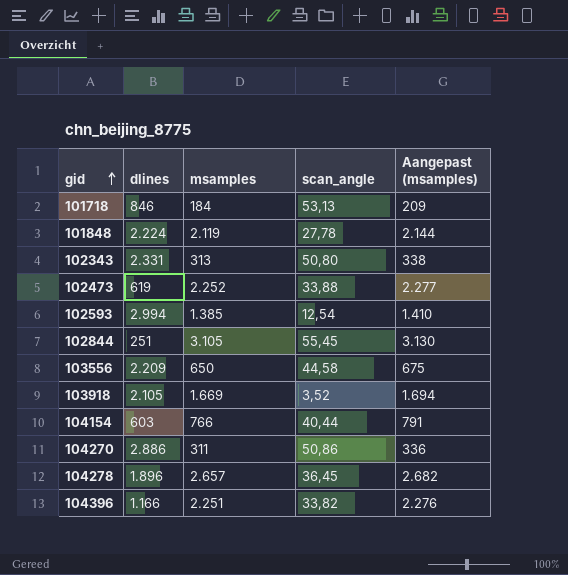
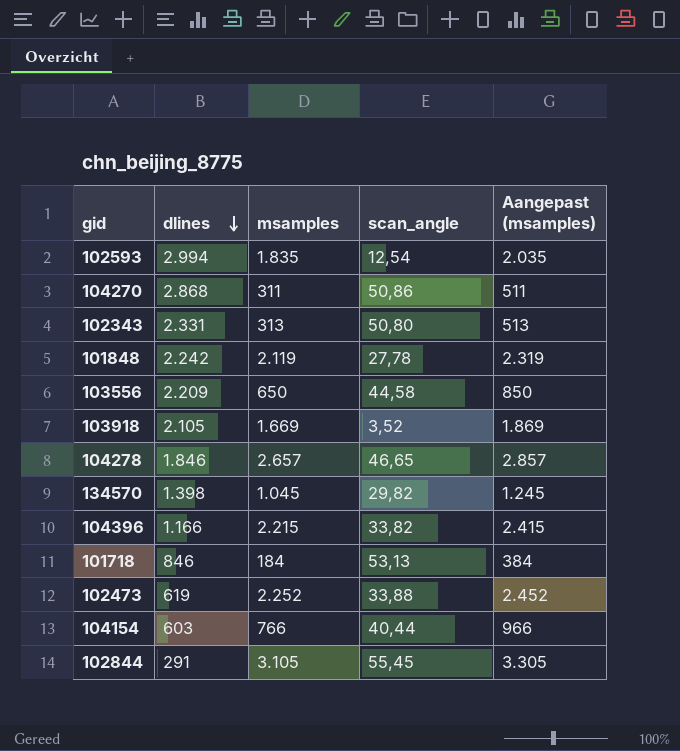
row order: gid ascending -> dlines descending
column Aangepast (msamples) | formula: [msamples] + 25 -> [msamples] + 200
102593 | msamples: 1.385 -> 1.835
104270 | dlines: 2.886 -> 2.868
101848 | dlines: 2.224 -> 2.242
104278 | dlines: 1.896 -> 1.846
104278 | scan_angle: 36,45 -> 46,65
row 134570: none -> 1.398 | 1.045 | 29,82 | 1.245
104396 | msamples: 2.251 -> 2.215
102844 | dlines: 251 -> 291

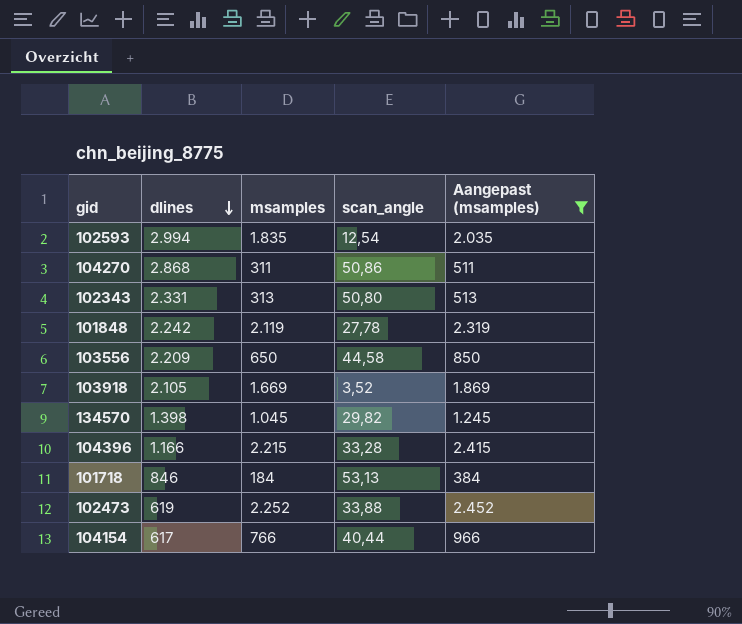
filter: none -> Aangepast (msamples) <= 2.452
104396 | scan_angle: 33,82 -> 33,28
104154 | dlines: 603 -> 617

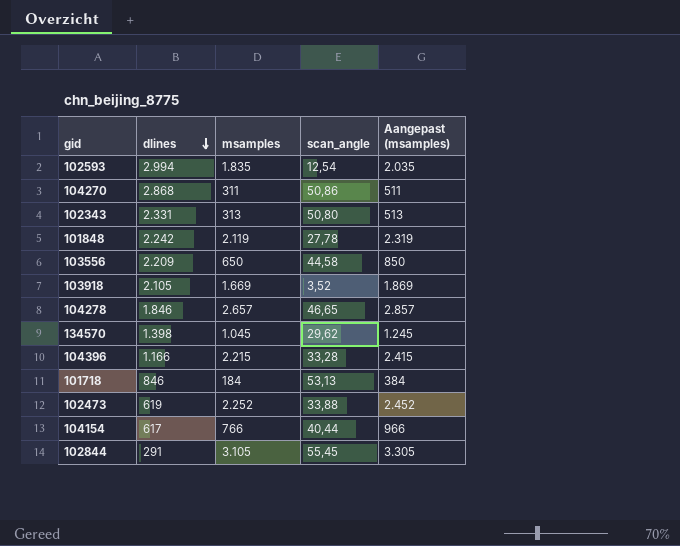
filter: Aangepast (msamples) <= 2.452 -> none
134570 | scan_angle: 29,82 -> 29,62

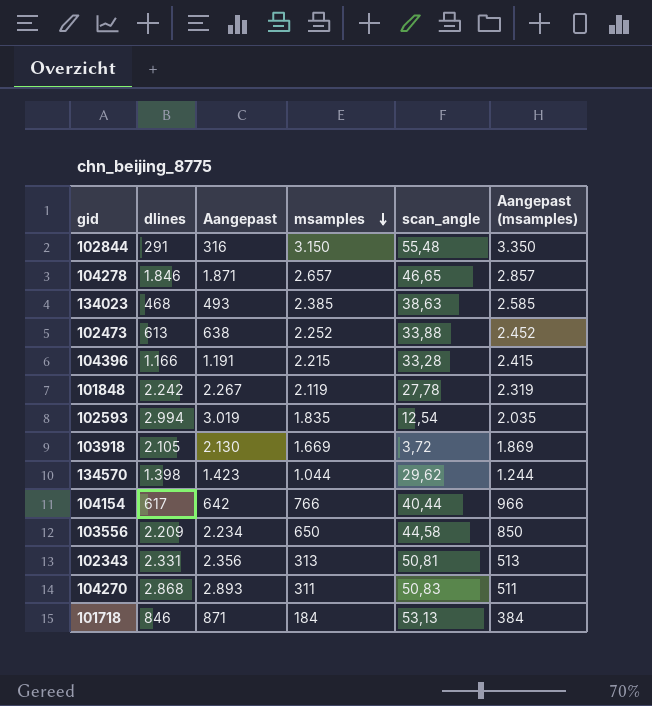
row order: dlines descending -> msamples descending
column Aangepast | formula: none -> [dlines] + 25
102844 | msamples: 3.105 -> 3.150
102844 | scan_angle: 55,45 -> 55,48
102844 | Aangepast (msamples): 3.305 -> 3.350
row 134023: none -> 468 | 493 | 2.385 | 38,63 | 2.585
102473 | dlines: 619 -> 613
103918 | scan_angle: 3,52 -> 3,72
134570 | msamples: 1.045 -> 1.044
134570 | Aangepast (msamples): 1.245 -> 1.244
102343 | scan_angle: 50,80 -> 50,81
104270 | scan_angle: 50,86 -> 50,83

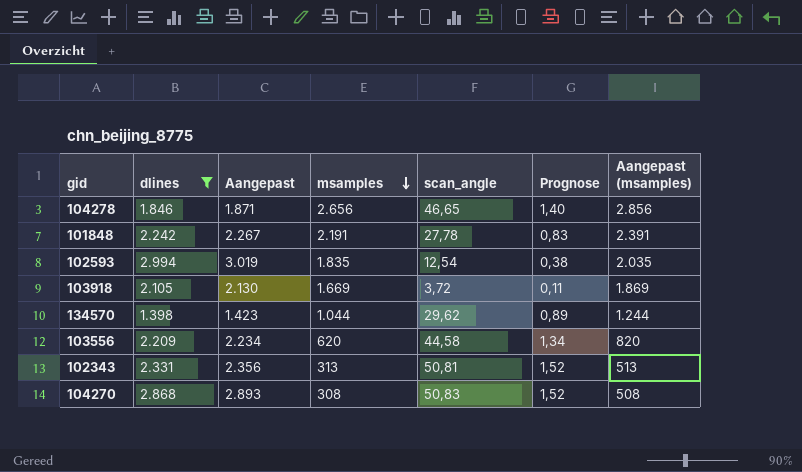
filter: none -> dlines >= 1.398
column Prognose | formula: none -> [scan_angle] * 0,03
104278 | msamples: 2.657 -> 2.656
104278 | Aangepast (msamples): 2.857 -> 2.856
101848 | msamples: 2.119 -> 2.191
101848 | Aangepast (msamples): 2.319 -> 2.391
103556 | msamples: 650 -> 620
103556 | Aangepast (msamples): 850 -> 820
104270 | msamples: 311 -> 308
104270 | Aangepast (msamples): 511 -> 508

